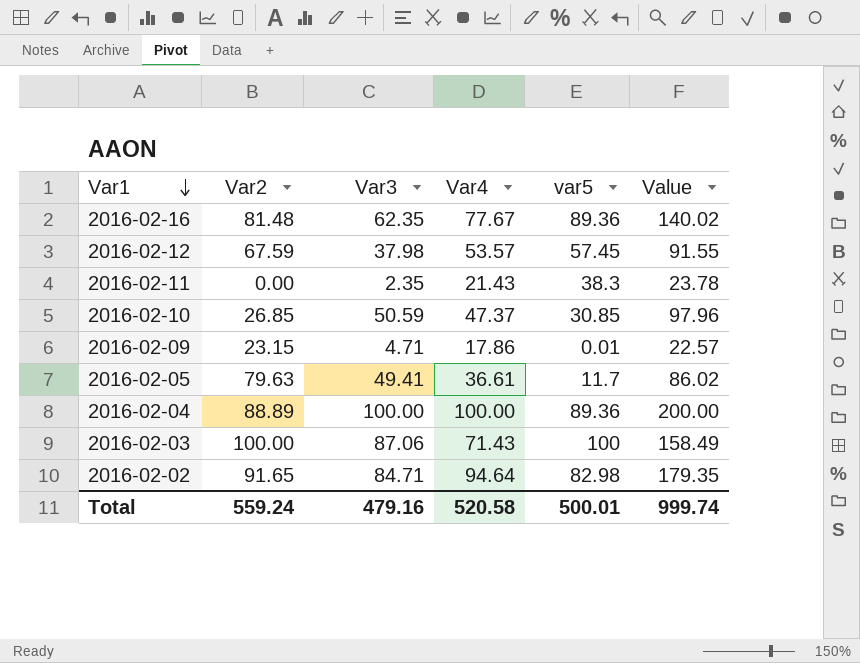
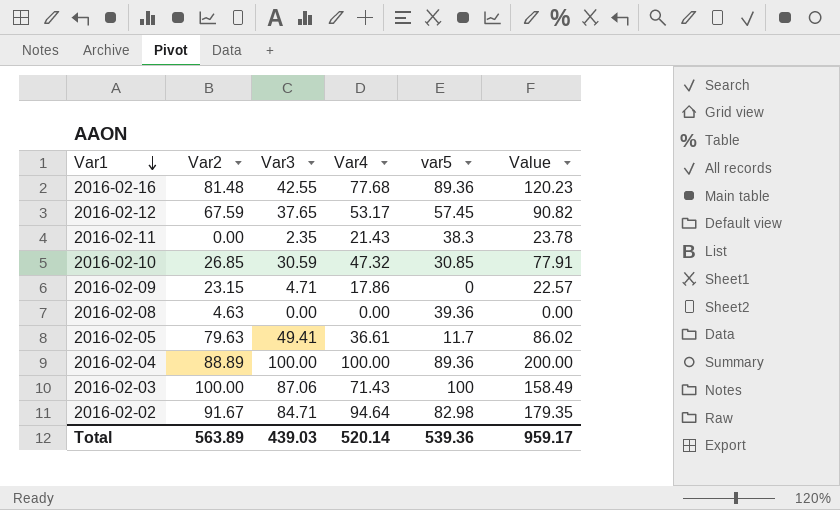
2016-02-16 | Var3: 62.35 -> 42.55
2016-02-16 | Var4: 77.67 -> 77.68
2016-02-16 | Value: 140.02 -> 120.23
2016-02-12 | Var3: 37.98 -> 37.65
2016-02-12 | Var4: 53.57 -> 53.17
2016-02-12 | Value: 91.55 -> 90.82
2016-02-10 | Var3: 50.59 -> 30.59
2016-02-10 | Var4: 47.37 -> 47.32
2016-02-10 | Value: 97.96 -> 77.91
2016-02-09 | var5: 0.01 -> 0
row 2016-02-08: none -> 4.63 | 0.00 | 0.00 | 39.36 | 0.00
2016-02-02 | Var2: 91.65 -> 91.67
Total | Var2: 559.24 -> 563.89
Total | Var3: 479.16 -> 439.03
Total | Var4: 520.58 -> 520.14
Total | var5: 500.01 -> 539.36
Total | Value: 999.74 -> 959.17

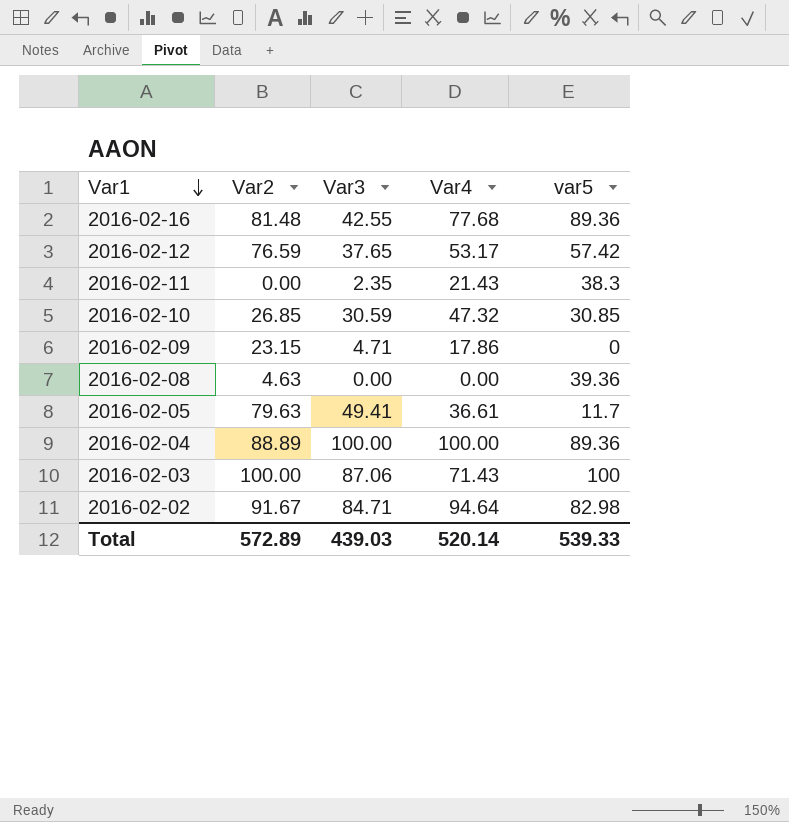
column Value | formula: [Var3] + [Var4] -> none
2016-02-12 | Var2: 67.59 -> 76.59
2016-02-12 | var5: 57.45 -> 57.42
Total | Var2: 563.89 -> 572.89
Total | var5: 539.36 -> 539.33

